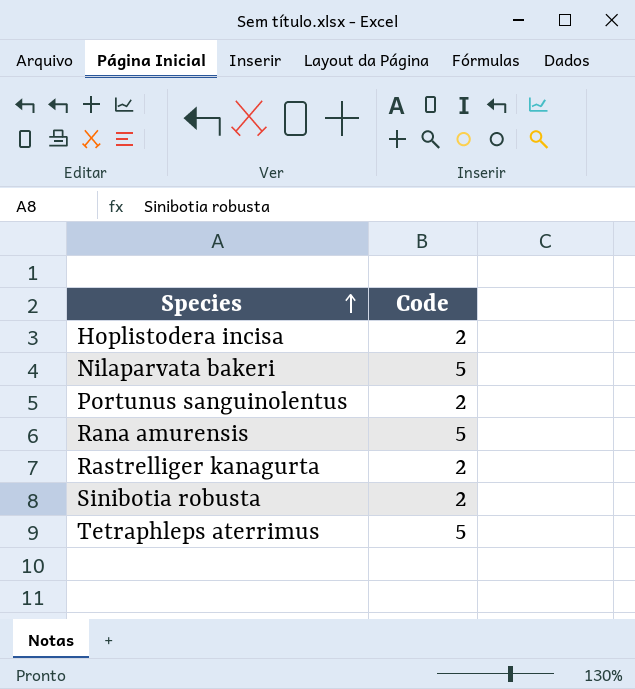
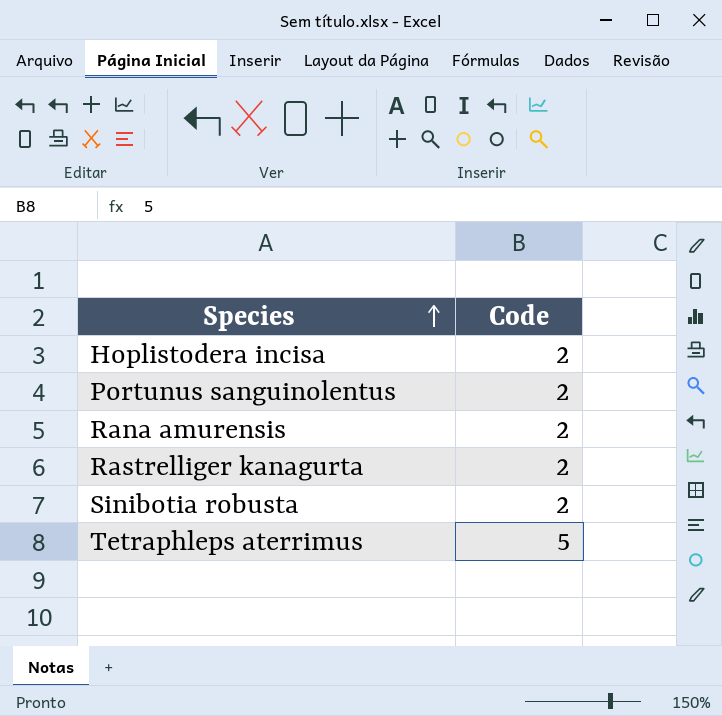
row Nilaparvata bakeri: 5 -> none
Rana amurensis | Code: 5 -> 2

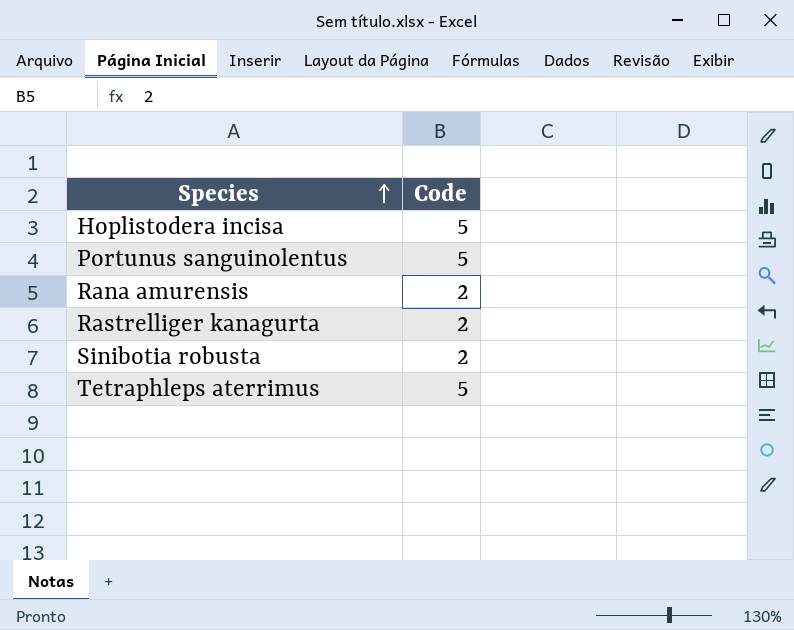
Hoplistodera incisa | Code: 2 -> 5
Portunus sanguinolentus | Code: 2 -> 5

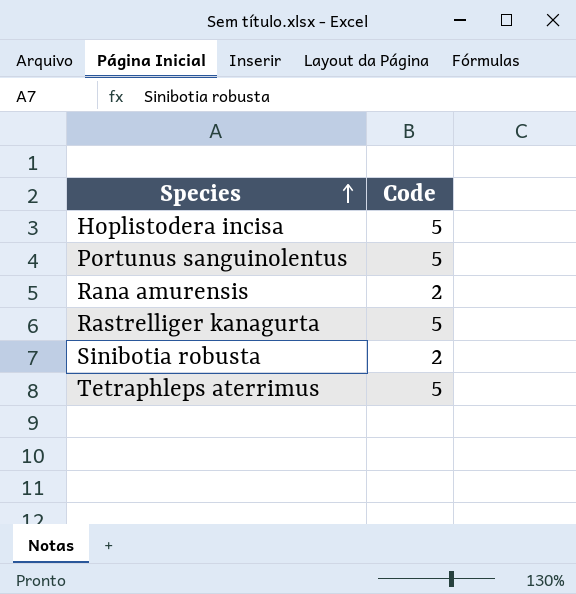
Rastrelliger kanagurta | Code: 2 -> 5

